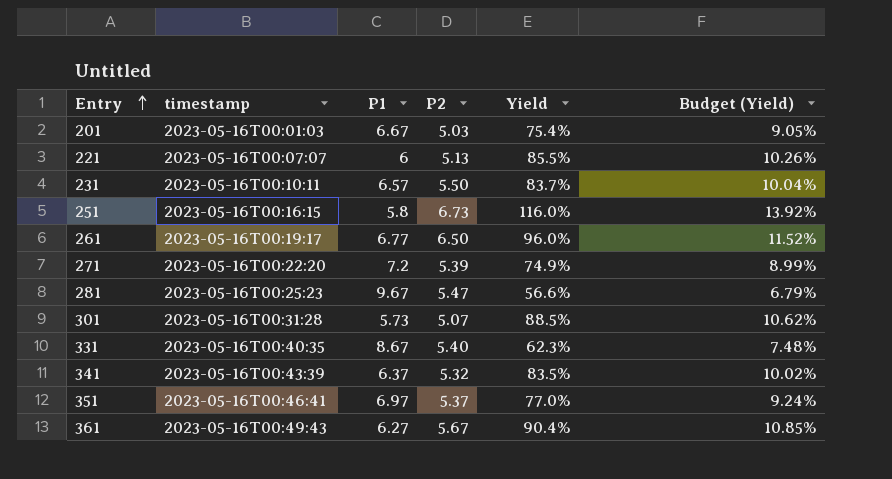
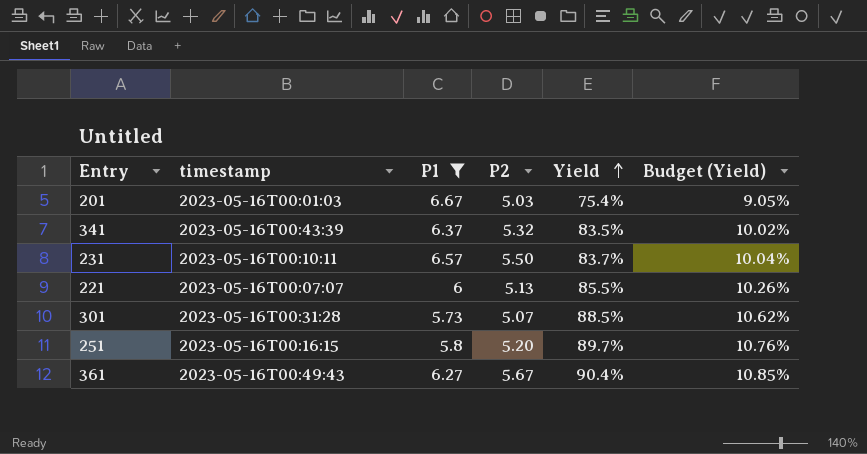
filter: none -> P1 <= 6.67
row order: Entry ascending -> Yield ascending
251 | P2: 6.73 -> 5.20
251 | Yield: 116.0% -> 89.7%
251 | Budget (Yield): 13.92% -> 10.76%

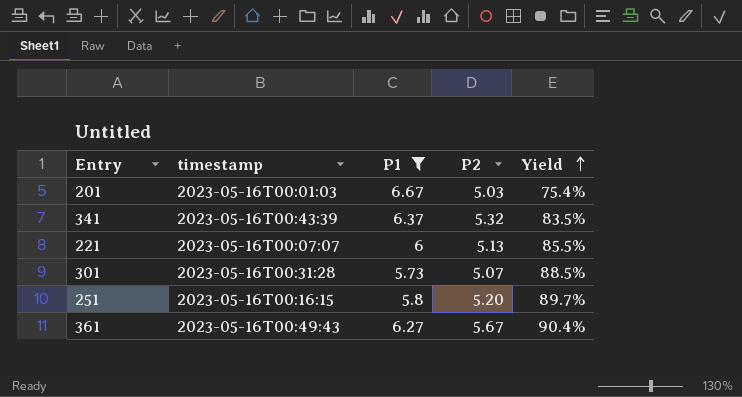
column Budget (Yield) | formula: [Yield] * 0.12 -> none
row 231: 2023-05-16T00:10:11 | 6.57 | 5.50 | 83.7% | 10.04% -> none

